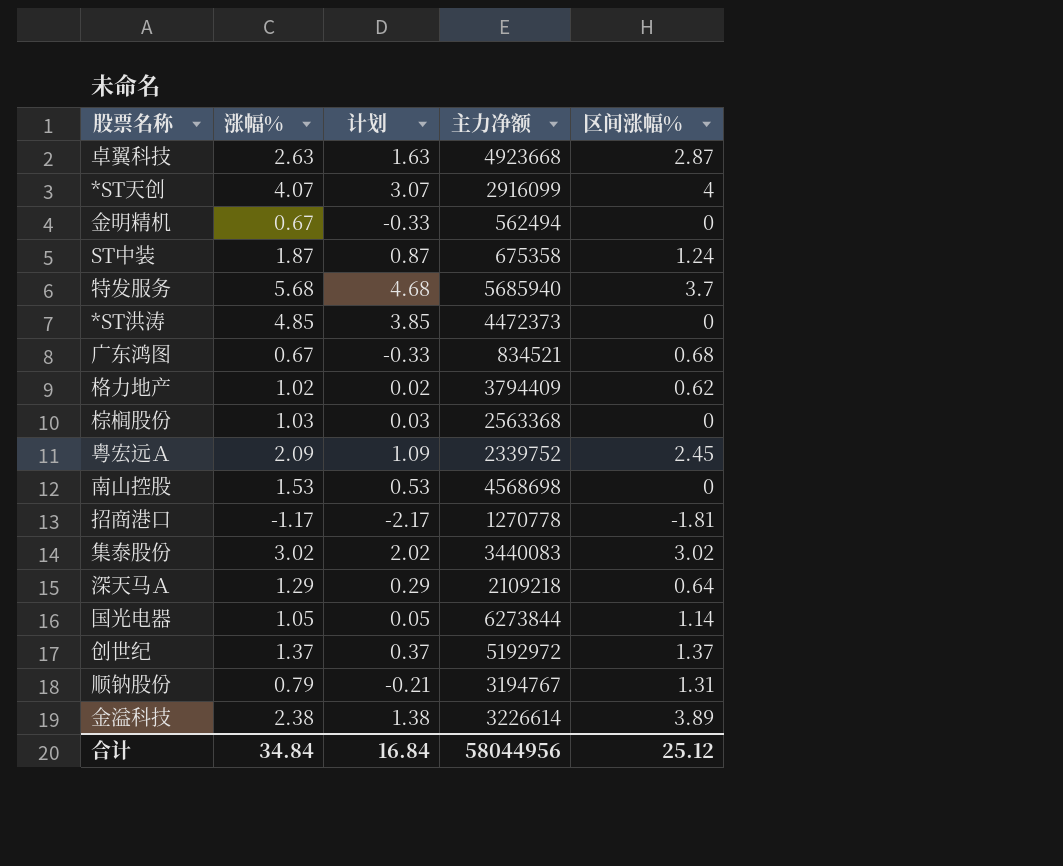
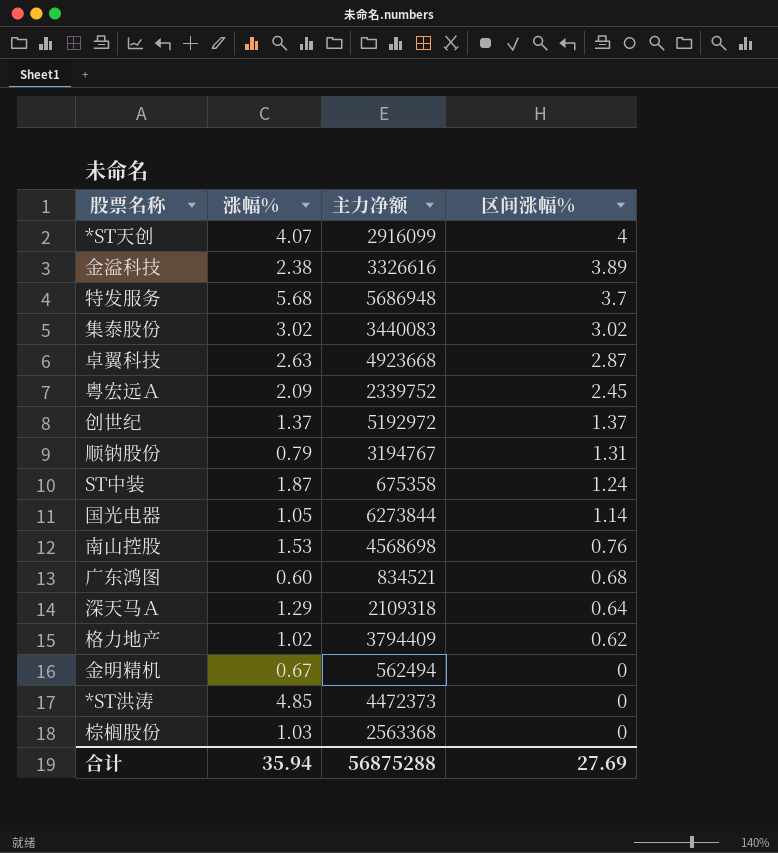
row order: none -> 区间涨幅% descending
column 计划 | formula: [涨幅%] - 1 -> none
row 招商港口: -1.17 | -2.17 | 1270778 | -1.81 -> none
金溢科技 | 主力净额: 3226614 -> 3326616
特发服务 | 主力净额: 5685940 -> 5686948
南山控股 | 区间涨幅%: 0 -> 0.76
广东鸿图 | 涨幅%: 0.67 -> 0.60
深天马Ａ | 主力净额: 2109218 -> 2109318
合计 | 涨幅%: 34.84 -> 35.94
合计 | 主力净额: 58044956 -> 56875288
合计 | 区间涨幅%: 25.12 -> 27.69

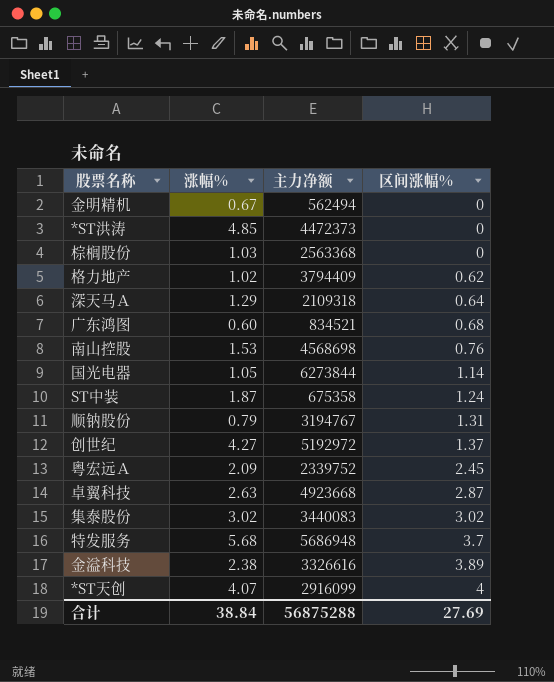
row order: 区间涨幅% descending -> 区间涨幅% ascending
创世纪 | 涨幅%: 1.37 -> 4.27
合计 | 涨幅%: 35.94 -> 38.84

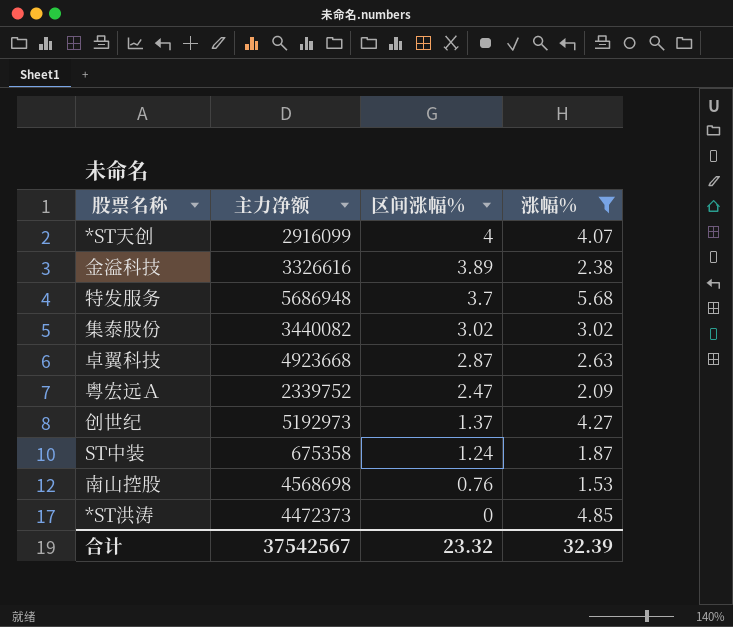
filter: none -> 涨幅% >= 1.53
row order: 区间涨幅% ascending -> 区间涨幅% descending
column 涨幅% | position: 2 -> 4
集泰股份 | 主力净额: 3440083 -> 3440082
粤宏远Ａ | 区间涨幅%: 2.45 -> 2.47
创世纪 | 主力净额: 5192972 -> 5192973
合计 | 主力净额: 56875288 -> 37542567
合计 | 区间涨幅%: 27.69 -> 23.32
合计 | 涨幅%: 38.84 -> 32.39

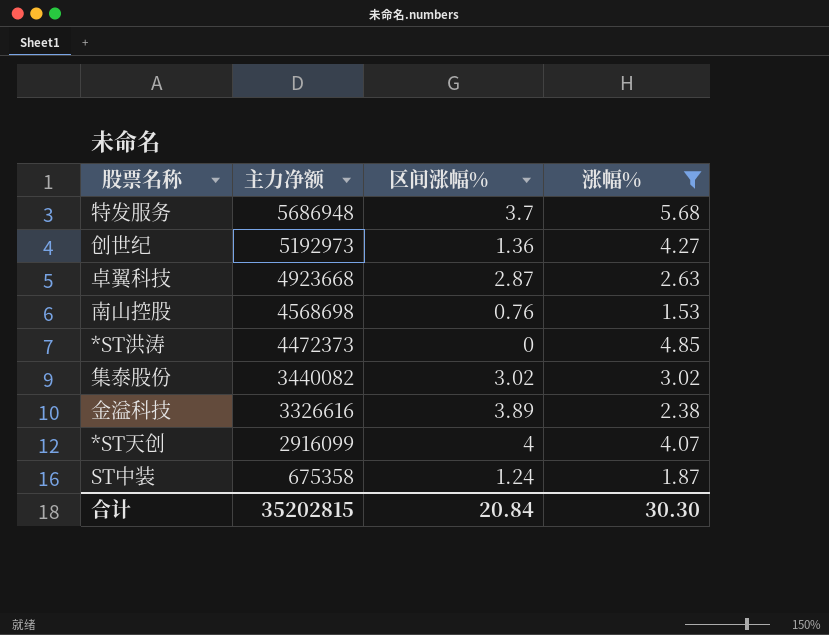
row order: 区间涨幅% descending -> 主力净额 descending
row 粤宏远Ａ: 2339752 | 2.47 | 2.09 -> none
创世纪 | 区间涨幅%: 1.37 -> 1.36
合计 | 主力净额: 37542567 -> 35202815
合计 | 区间涨幅%: 23.32 -> 20.84
合计 | 涨幅%: 32.39 -> 30.30

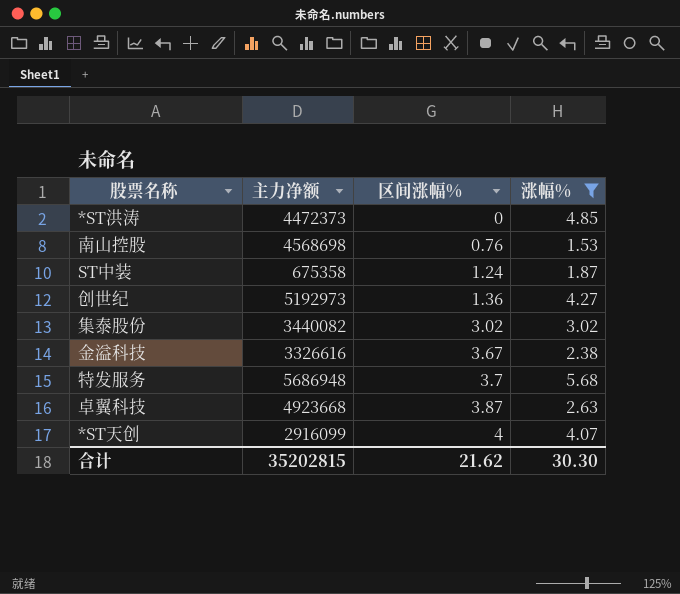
row order: 主力净额 descending -> 区间涨幅% ascending
金溢科技 | 区间涨幅%: 3.89 -> 3.67
卓翼科技 | 区间涨幅%: 2.87 -> 3.87
合计 | 区间涨幅%: 20.84 -> 21.62

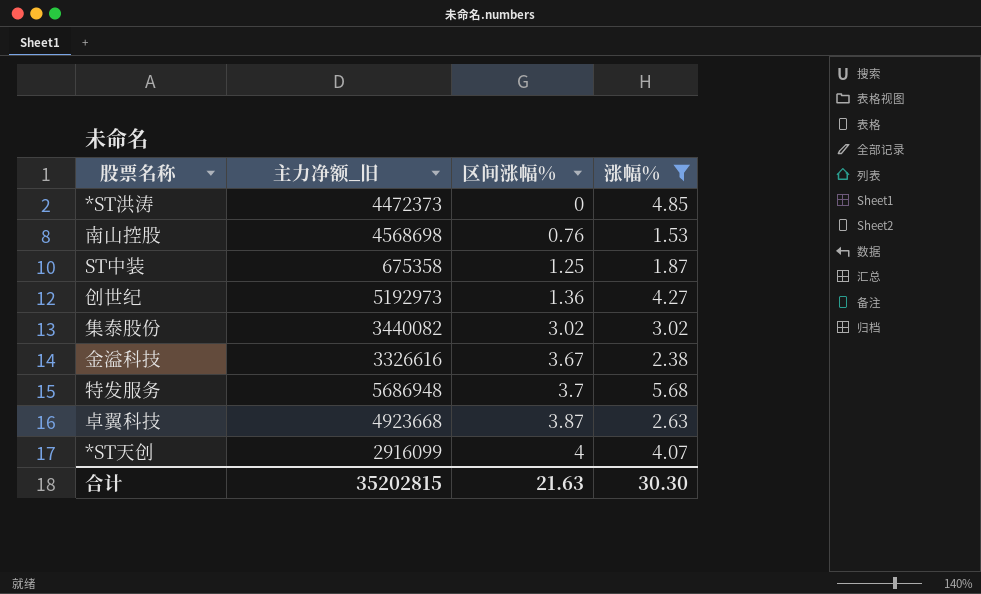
column name: 主力净额 -> 主力净额_旧
ST中装 | 区间涨幅%: 1.24 -> 1.25
合计 | 区间涨幅%: 21.62 -> 21.63

